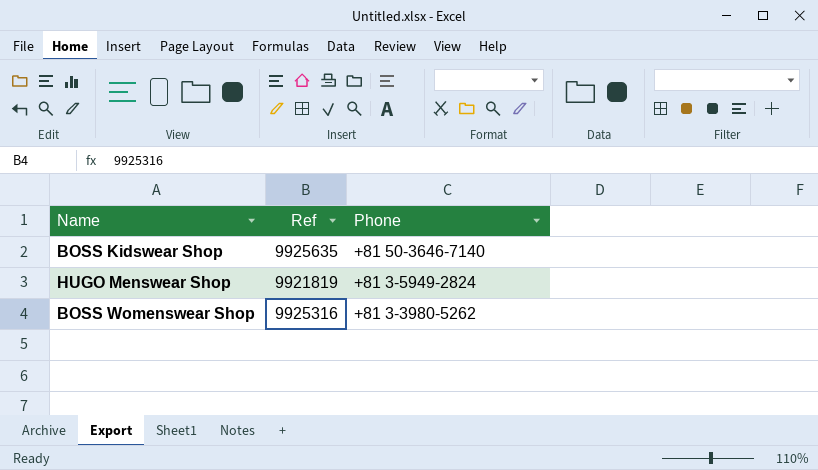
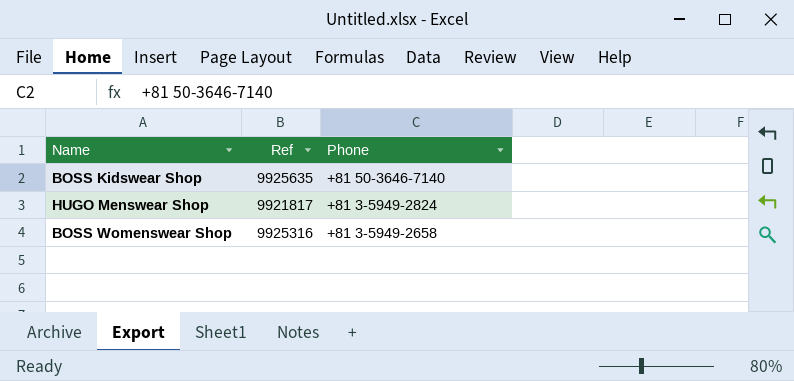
HUGO Menswear Shop | Ref: 9921819 -> 9921817
BOSS Womenswear Shop | Phone: +81 3-3980-5262 -> +81 3-5949-2658

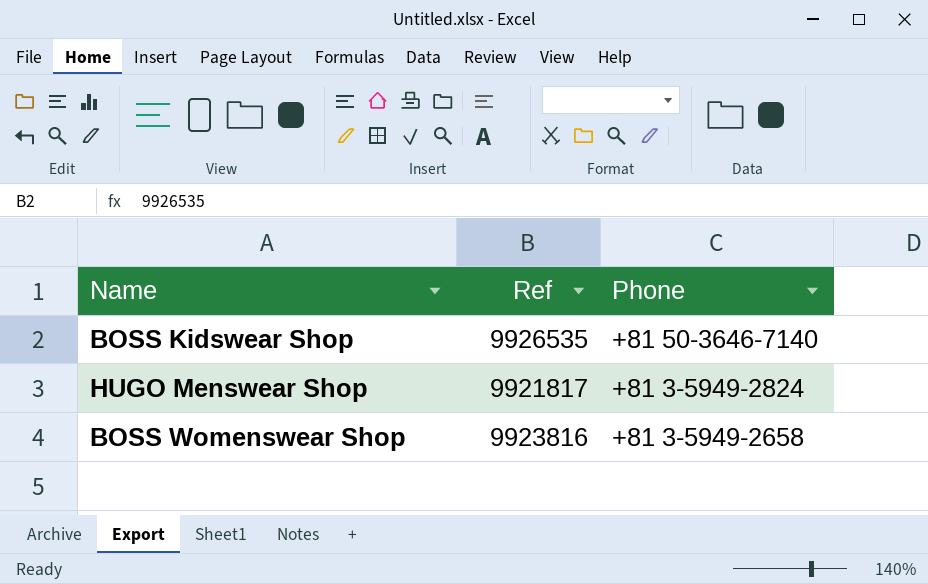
BOSS Kidswear Shop | Ref: 9925635 -> 9926535
BOSS Womenswear Shop | Ref: 9925316 -> 9923816

